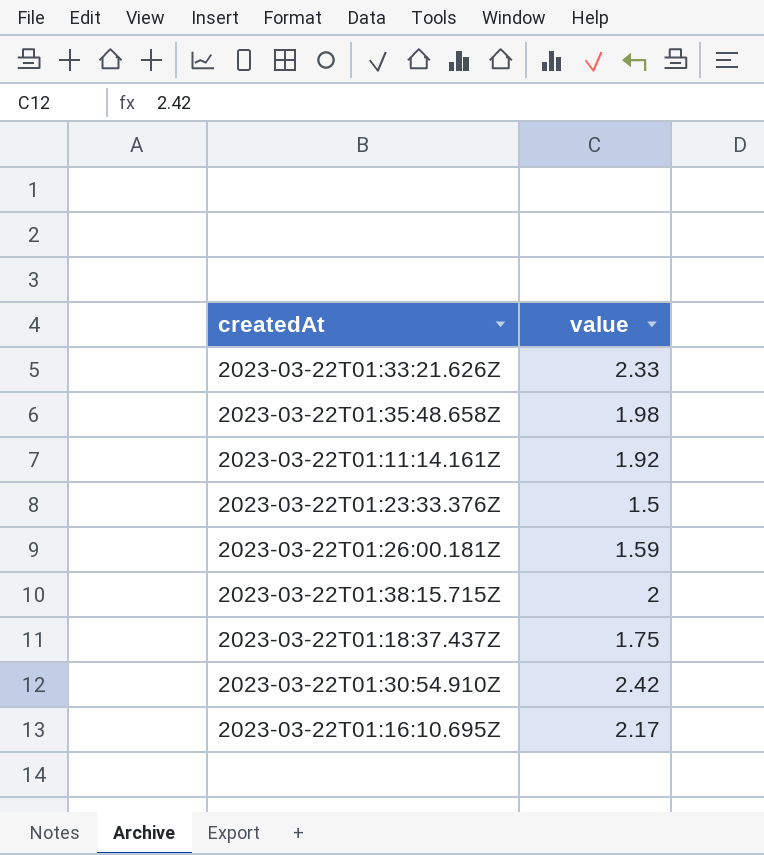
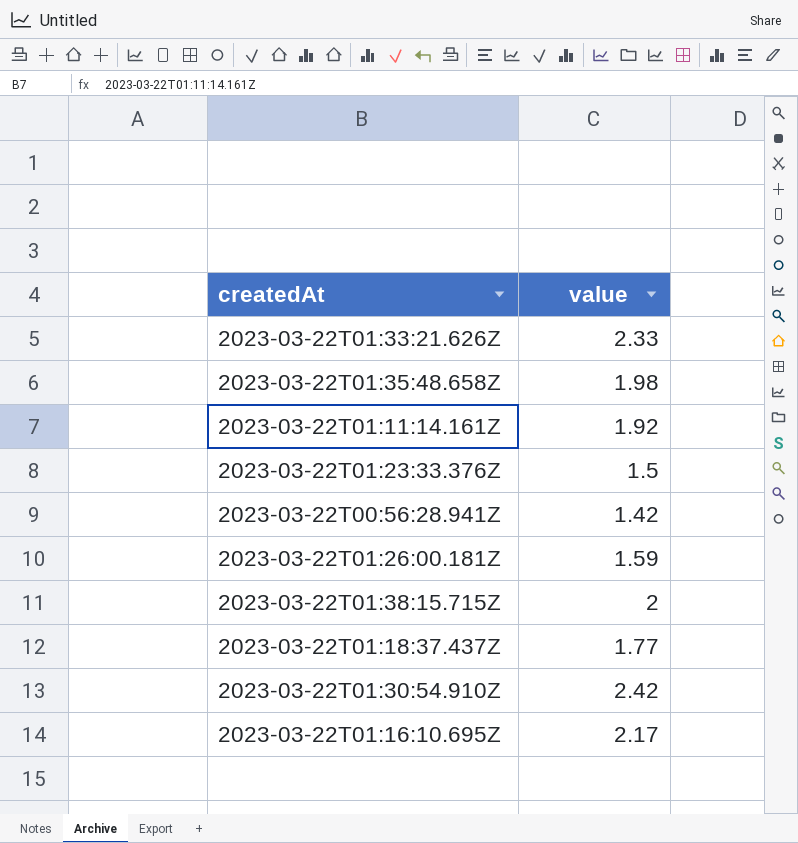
row 2023-03-22T00:56:28.941Z: none -> 1.42
2023-03-22T01:18:37.437Z | value: 1.75 -> 1.77

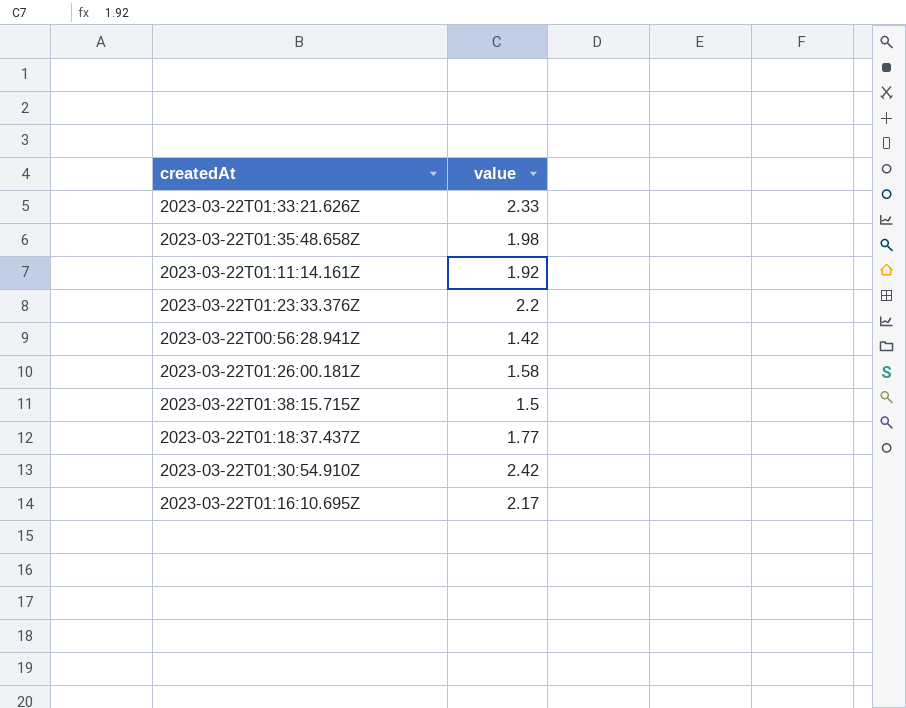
2023-03-22T01:23:33.376Z | value: 1.5 -> 2.2
2023-03-22T01:26:00.181Z | value: 1.59 -> 1.58
2023-03-22T01:38:15.715Z | value: 2 -> 1.5

